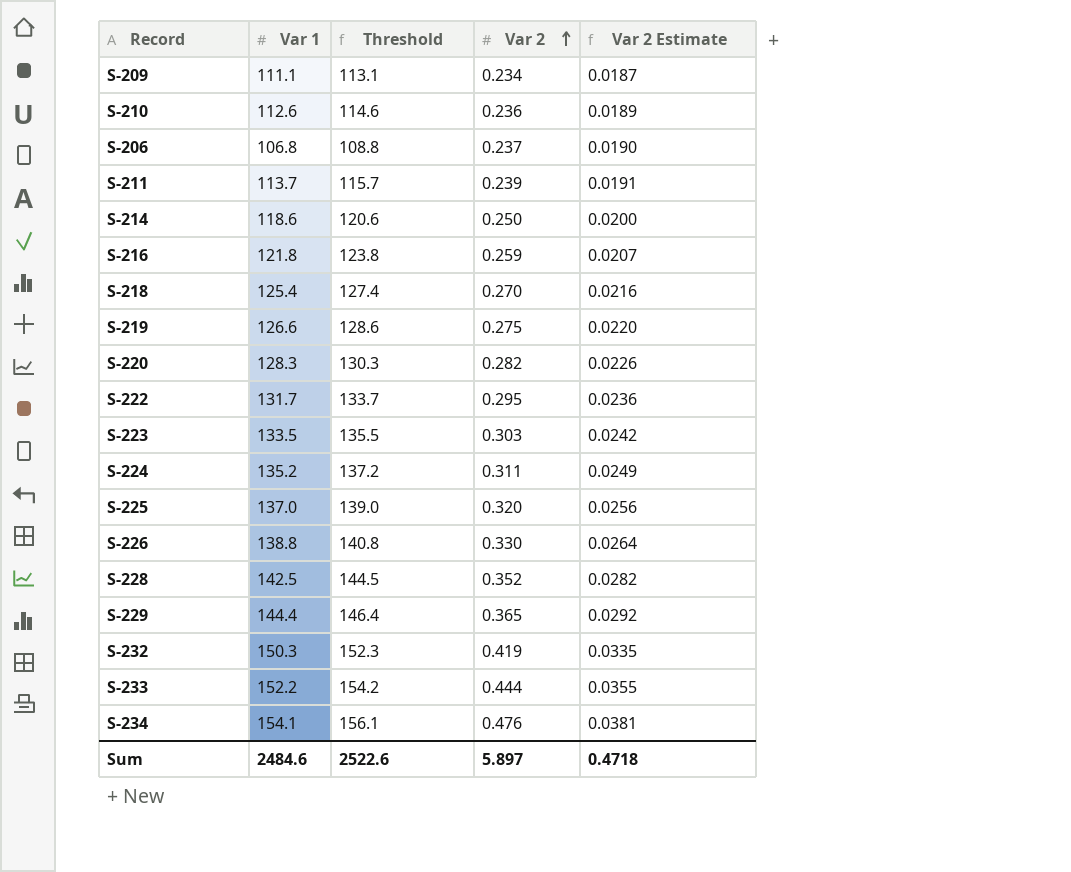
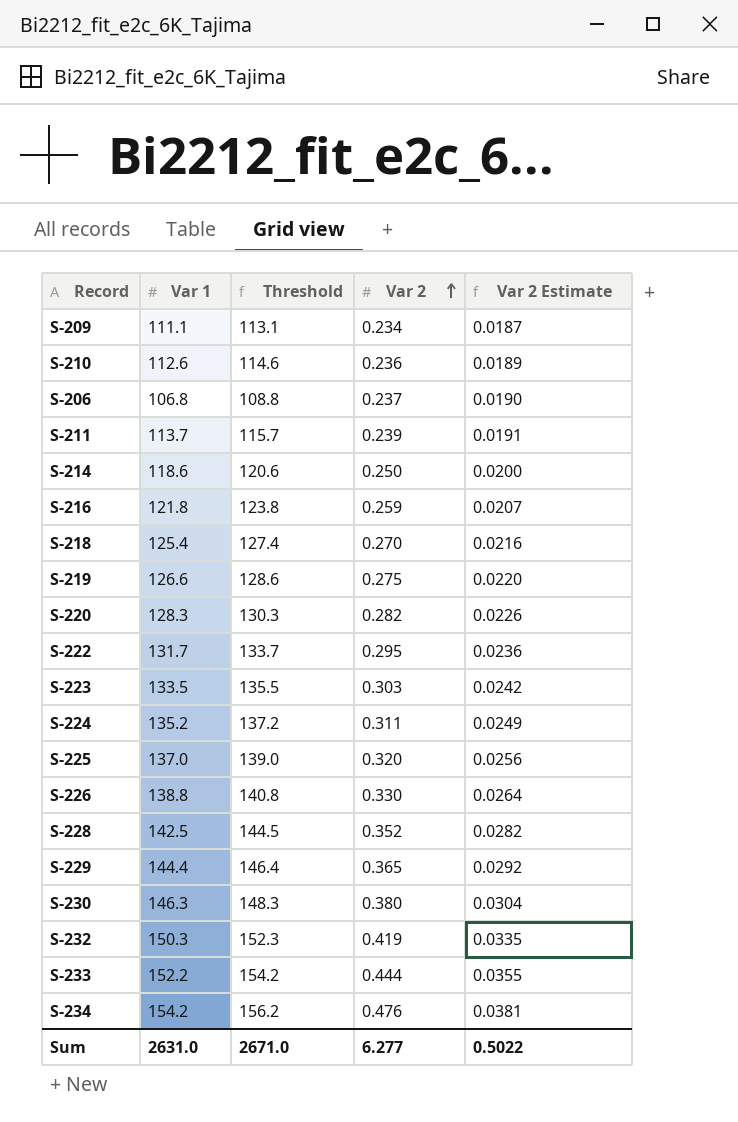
row S-230: none -> 146.3 | 148.3 | 0.380 | 0.0304
S-234 | Var 1: 154.1 -> 154.2
S-234 | Threshold: 156.1 -> 156.2
Sum | Var 1: 2484.6 -> 2631.0
Sum | Threshold: 2522.6 -> 2671.0
Sum | Var 2: 5.897 -> 6.277
Sum | Var 2 Estimate: 0.4718 -> 0.5022

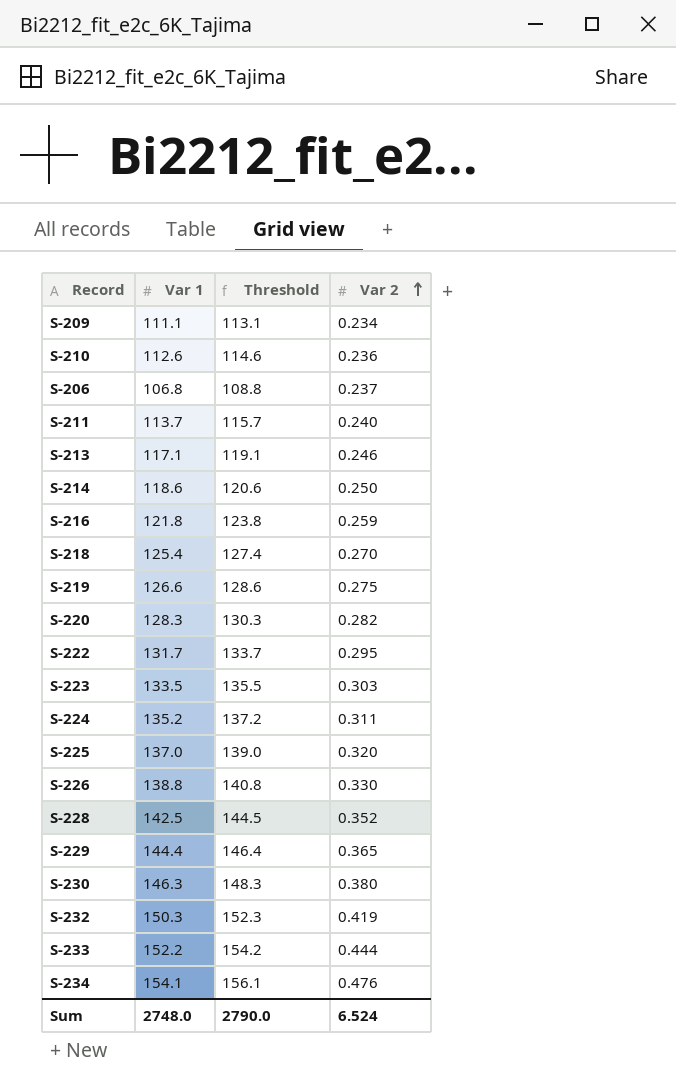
column Var 2 Estimate | formula: [Var 2] * 0.08 -> none
S-211 | Var 2: 0.239 -> 0.240
row S-213: none -> 117.1 | 119.1 | 0.246
S-234 | Var 1: 154.2 -> 154.1
S-234 | Threshold: 156.2 -> 156.1
Sum | Var 1: 2631.0 -> 2748.0
Sum | Threshold: 2671.0 -> 2790.0
Sum | Var 2: 6.277 -> 6.524

